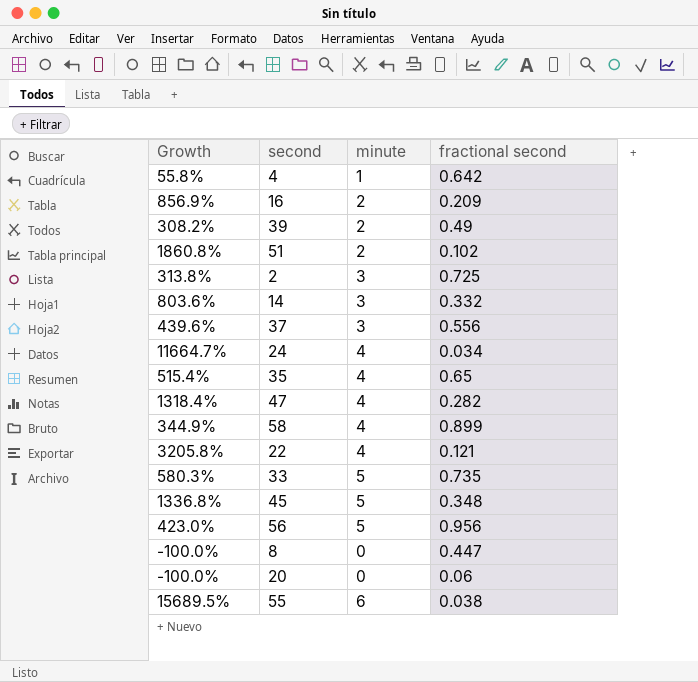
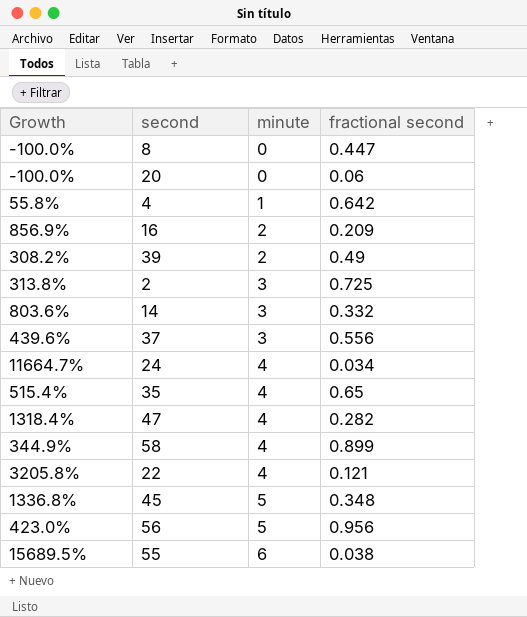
row order: none -> minute ascending
row 51: 1860.8% | 2 | 0.102 -> none
row 33: 580.3% | 5 | 0.735 -> none

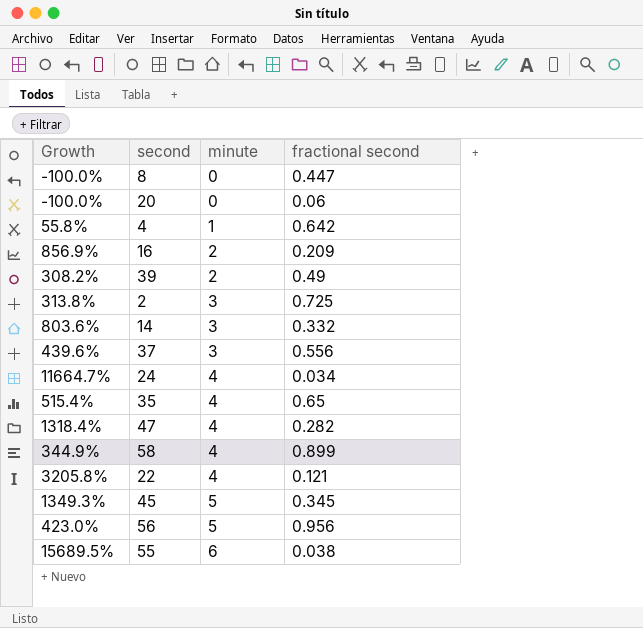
45 | Growth: 1336.8% -> 1349.3%
45 | fractional second: 0.348 -> 0.345

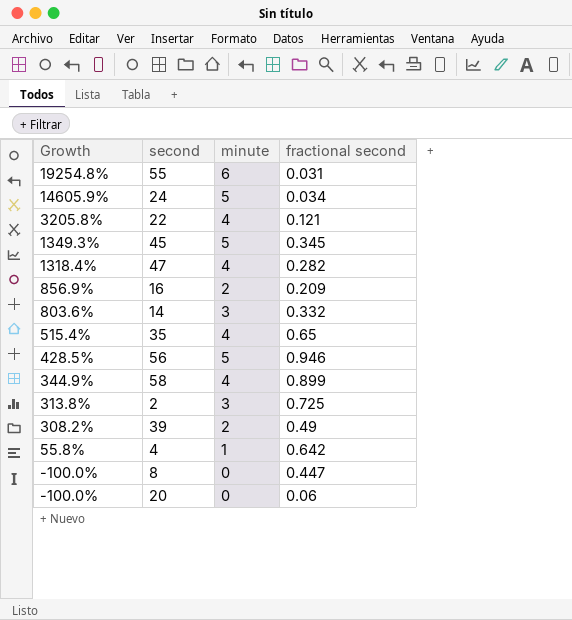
row order: minute ascending -> Growth descending
row 37: 439.6% | 3 | 0.556 -> none
55 | Growth: 15689.5% -> 19254.8%
55 | fractional second: 0.038 -> 0.031
24 | Growth: 11664.7% -> 14605.9%
24 | minute: 4 -> 5
56 | Growth: 423.0% -> 428.5%
56 | fractional second: 0.956 -> 0.946

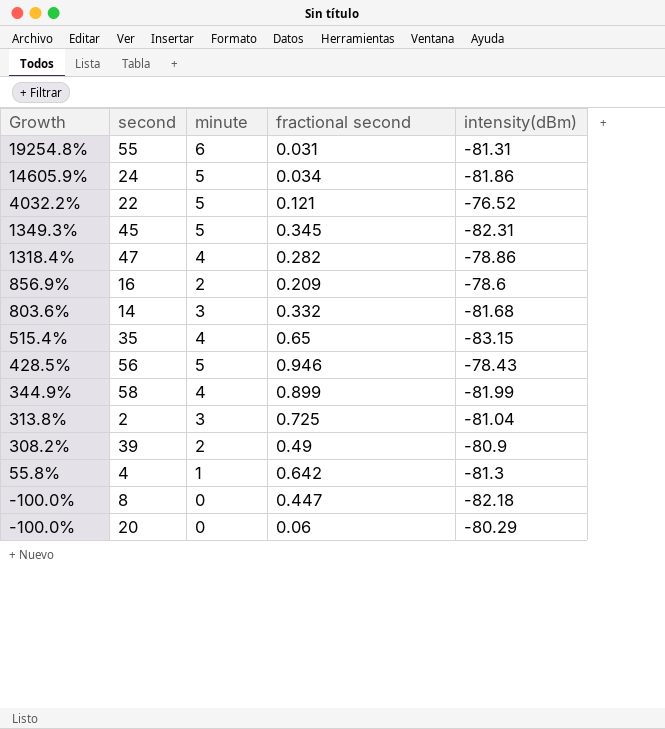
column intensity(dBm) | position: none -> 5
22 | Growth: 3205.8% -> 4032.2%
22 | minute: 4 -> 5

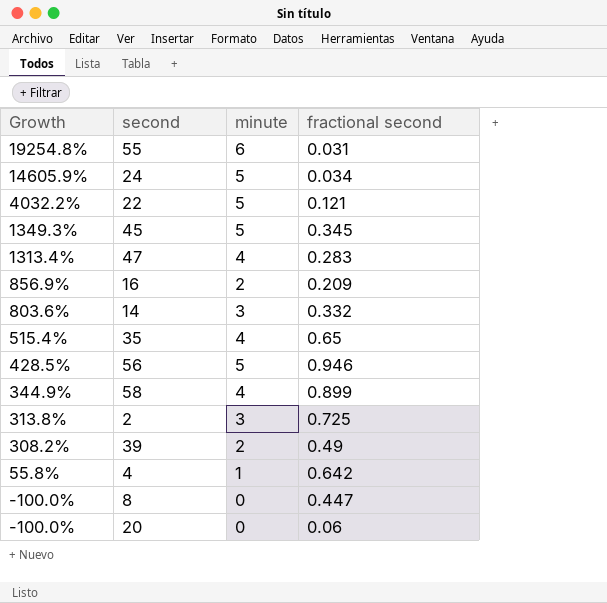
column intensity(dBm) | position: 5 -> none
47 | Growth: 1318.4% -> 1313.4%
47 | fractional second: 0.282 -> 0.283

